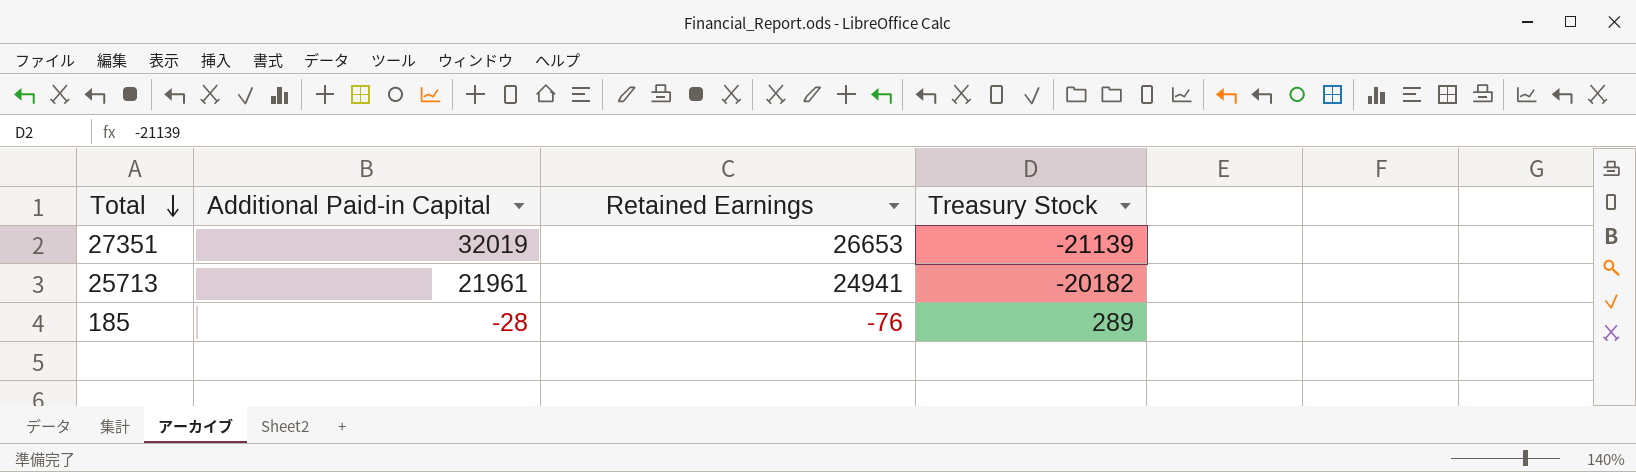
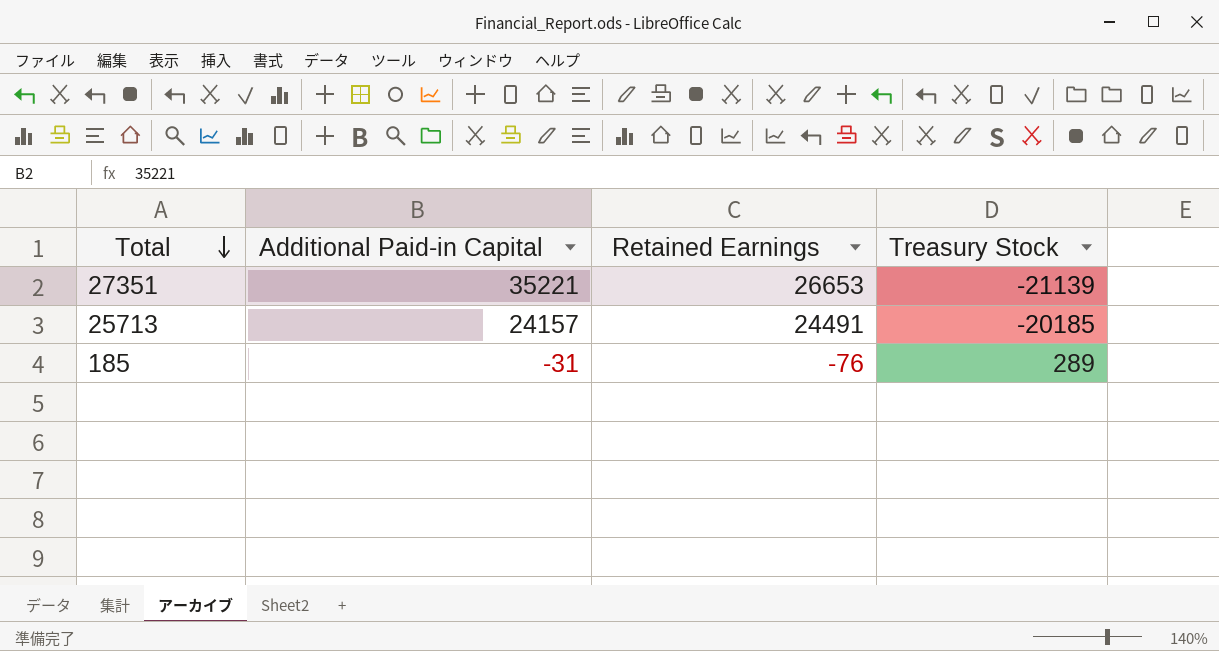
27351 | Additional Paid-in Capital: 32019 -> 35221
25713 | Additional Paid-in Capital: 21961 -> 24157
25713 | Retained Earnings: 24941 -> 24491
25713 | Treasury Stock: -20182 -> -20185
185 | Additional Paid-in Capital: -28 -> -31

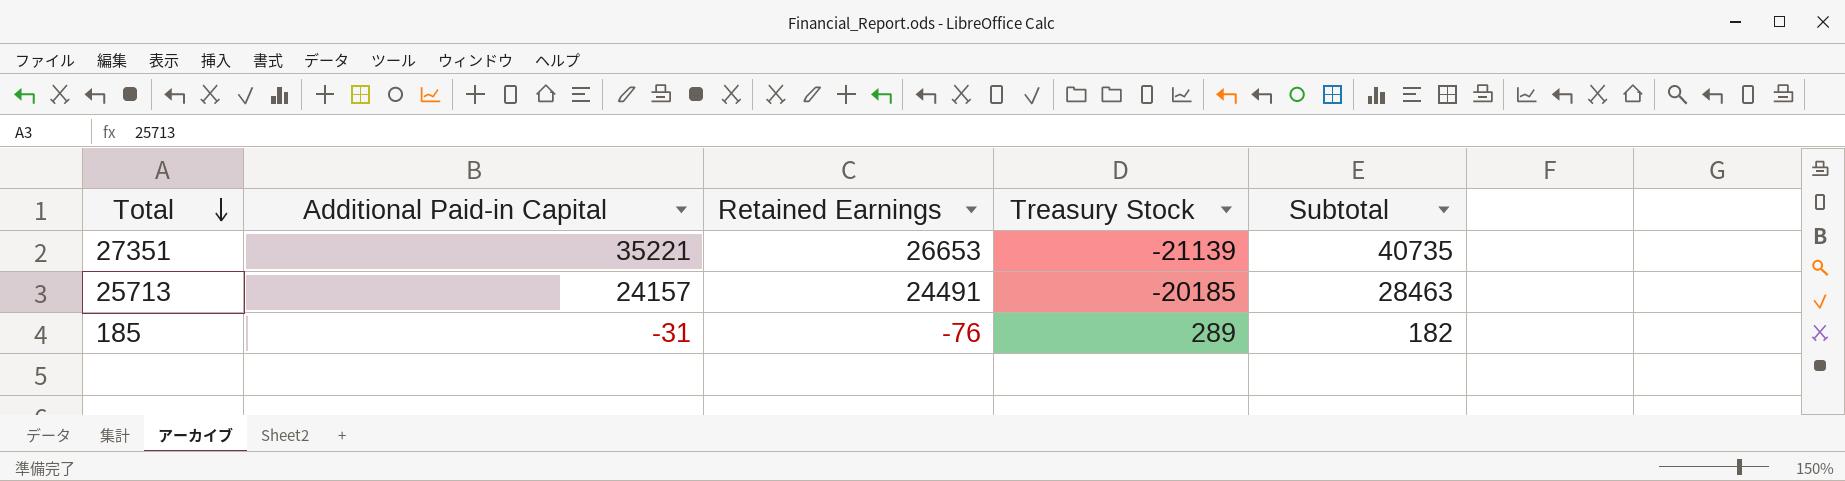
column Subtotal | formula: none -> [Additional Paid-in Capital] + [Retained Earnings] + [Treasury Stock]

